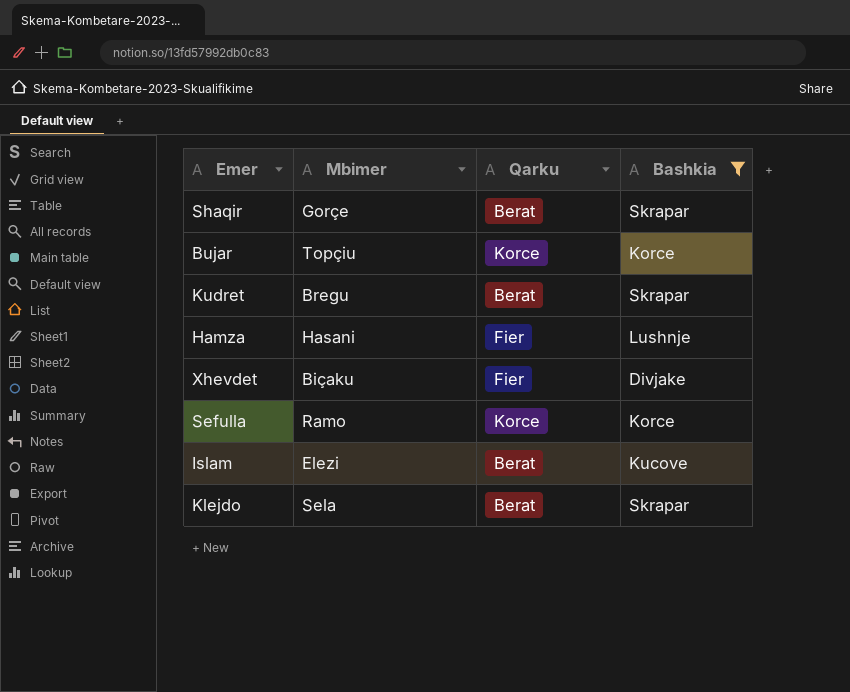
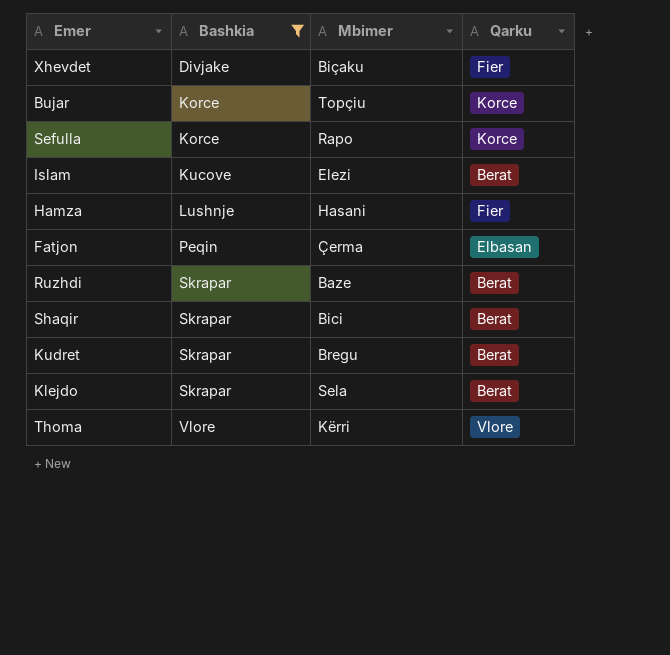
row order: none -> Bashkia ascending
column Bashkia | position: 4 -> 2
Sefulla | Mbimer: Ramo -> Rapo
row Fatjon: none -> Peqin | Çerma | Elbasan
row Ruzhdi: none -> Skrapar | Baze | Berat
Shaqir | Mbimer: Gorçe -> Bici
row Thoma: none -> Vlore | Kërri | Vlore

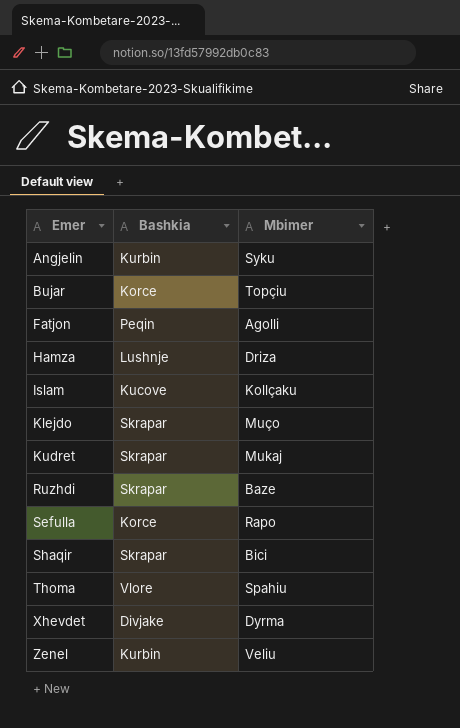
filter: Bashkia != Kurbin -> none
row order: Bashkia ascending -> Emer ascending
column Qarku | position: 4 -> none
Fatjon | Mbimer: Çerma -> Agolli
Hamza | Mbimer: Hasani -> Driza
Islam | Mbimer: Elezi -> Kollçaku
Klejdo | Mbimer: Sela -> Muço
Kudret | Mbimer: Bregu -> Mukaj
Thoma | Mbimer: Kërri -> Spahiu
Xhevdet | Mbimer: Biçaku -> Dyrma

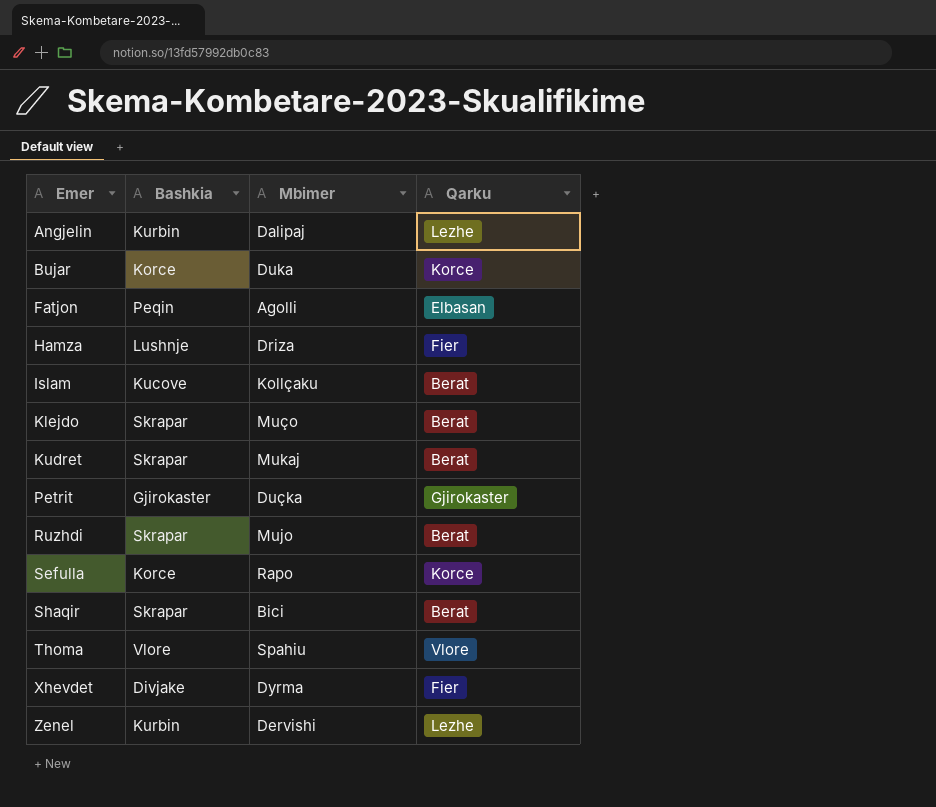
column Qarku | position: none -> 4
Angjelin | Mbimer: Syku -> Dalipaj
Bujar | Mbimer: Topçiu -> Duka
row Petrit: none -> Gjirokaster | Duçka | Gjirokaster
Ruzhdi | Mbimer: Baze -> Mujo
Zenel | Mbimer: Veliu -> Dervishi

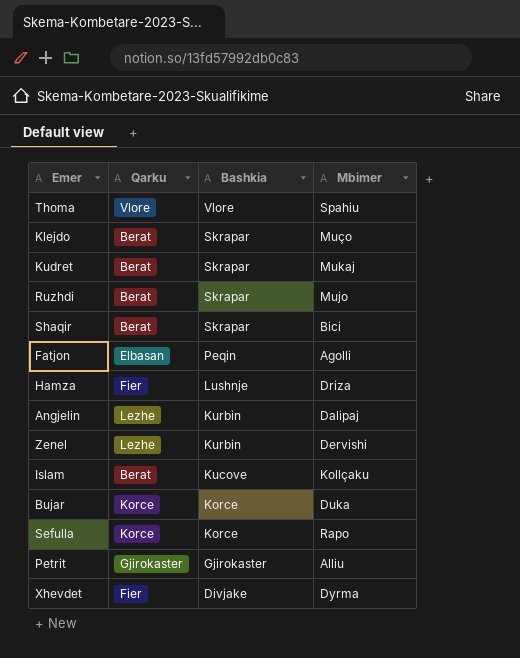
row order: Emer ascending -> Bashkia descending
column Qarku | position: 4 -> 2
Petrit | Mbimer: Duçka -> Alliu

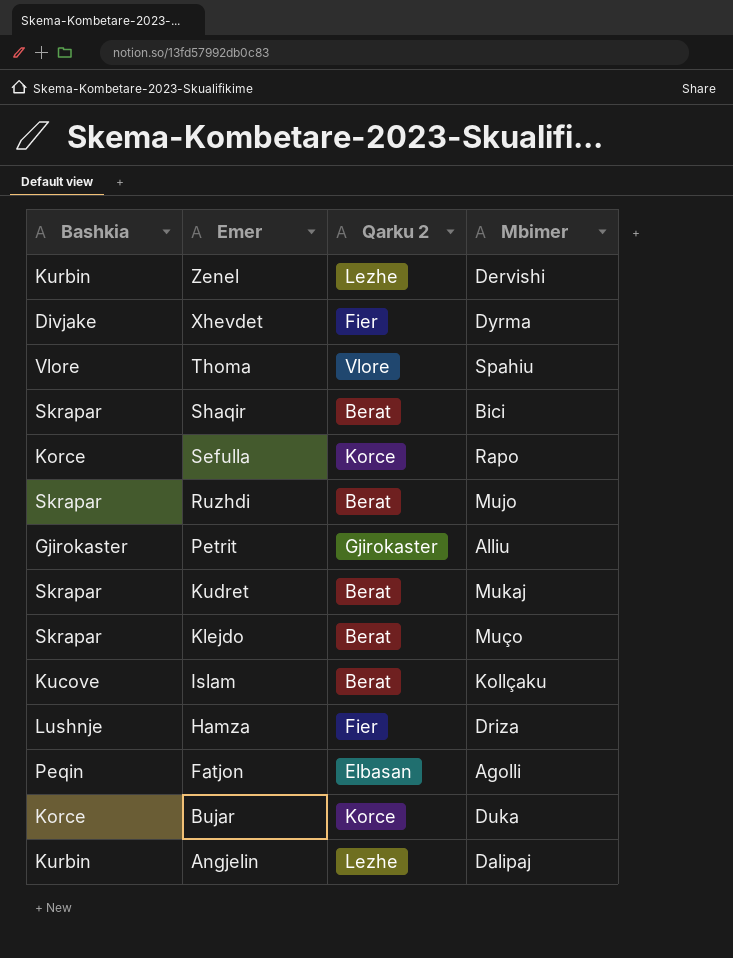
row order: Bashkia descending -> Emer descending
column Bashkia | position: 3 -> 1
column name: Qarku -> Qarku 2

